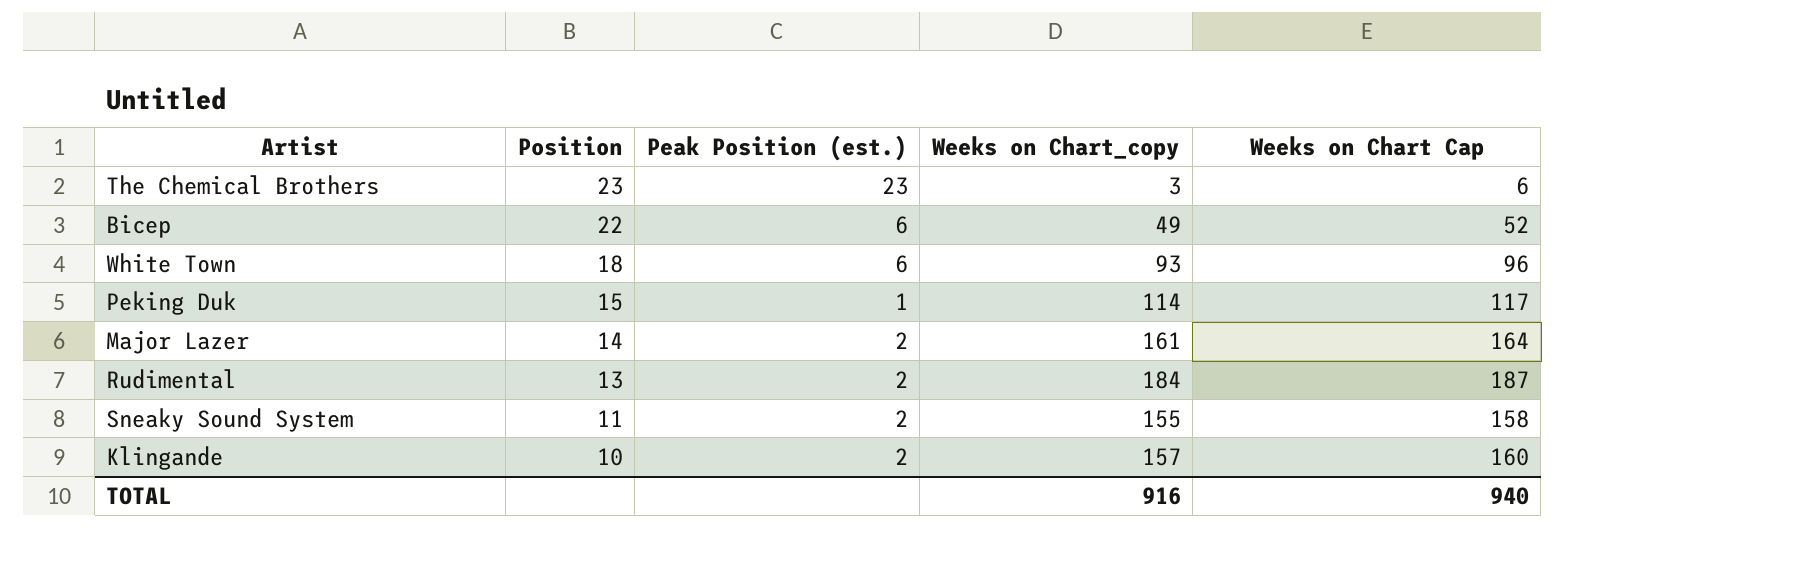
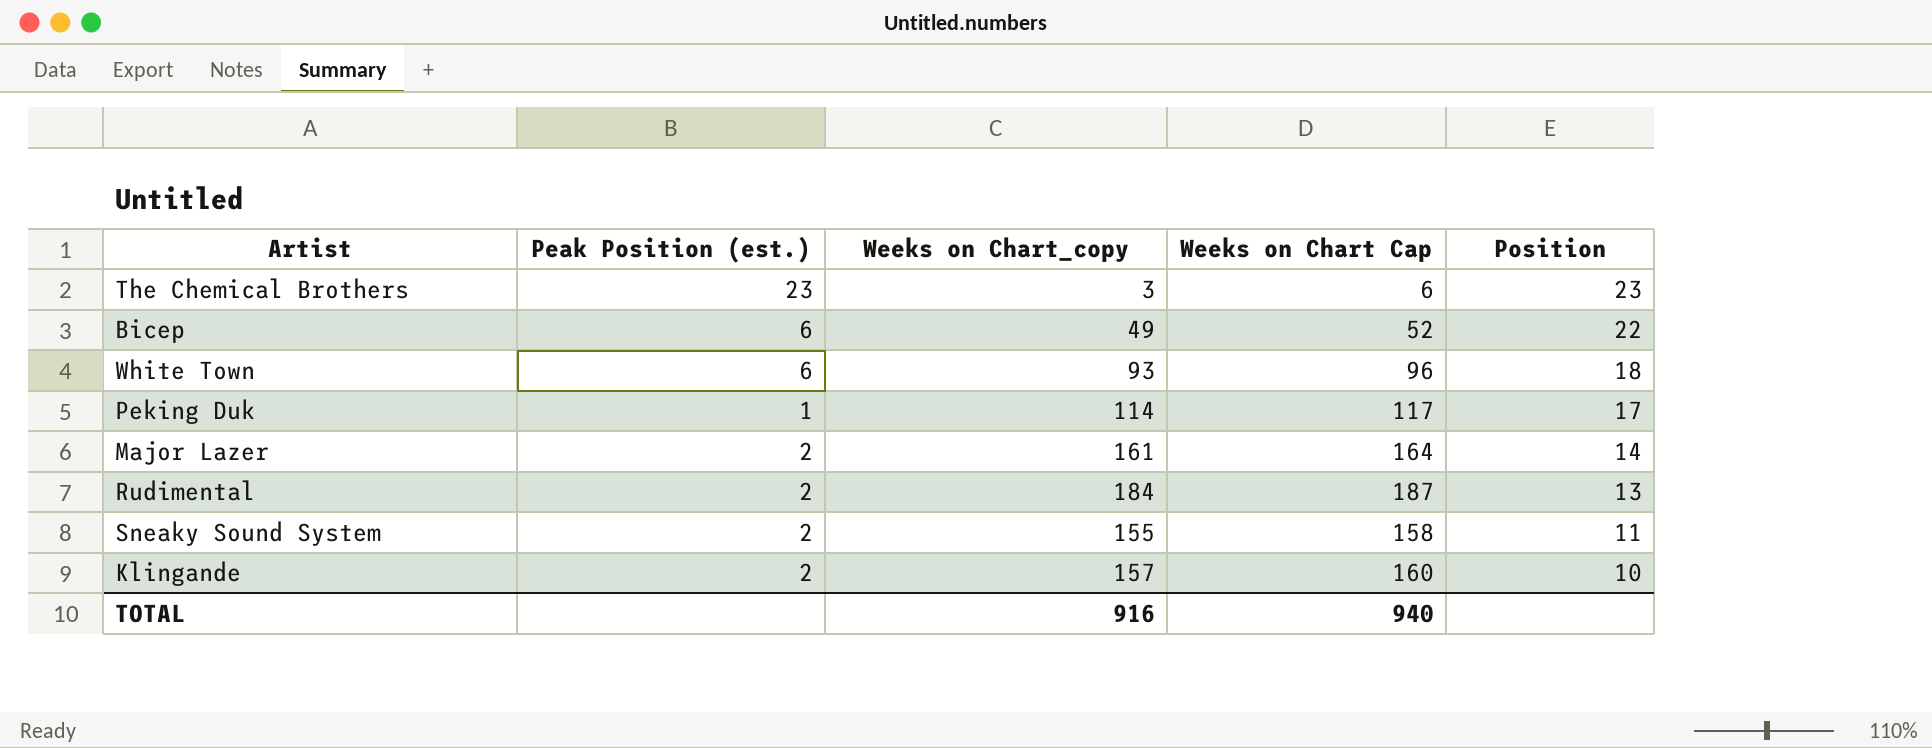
column Position | position: 2 -> 5
Peking Duk | Position: 15 -> 17

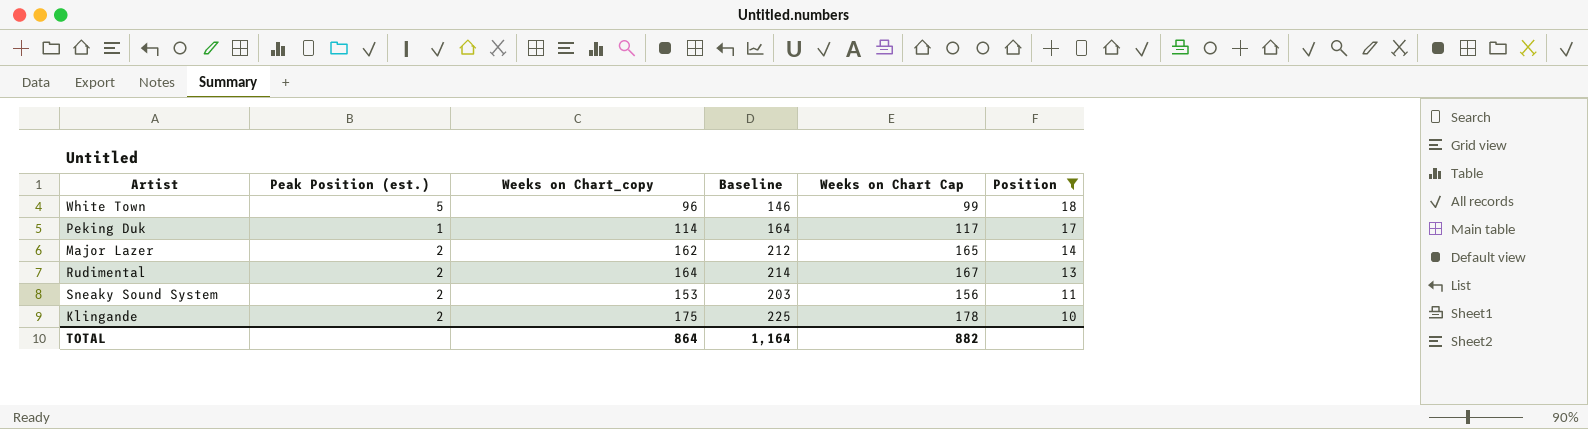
filter: none -> Position <= 18
column Baseline | formula: none -> [Weeks on Chart_copy] + 50
White Town | Peak Position (est.): 6 -> 5
White Town | Weeks on Chart_copy: 93 -> 96
White Town | Weeks on Chart Cap: 96 -> 99
Major Lazer | Weeks on Chart_copy: 161 -> 162
Major Lazer | Weeks on Chart Cap: 164 -> 165
Rudimental | Weeks on Chart_copy: 184 -> 164
Rudimental | Weeks on Chart Cap: 187 -> 167
Sneaky Sound System | Weeks on Chart_copy: 155 -> 153
Sneaky Sound System | Weeks on Chart Cap: 158 -> 156
Klingande | Weeks on Chart_copy: 157 -> 175
Klingande | Weeks on Chart Cap: 160 -> 178
TOTAL | Weeks on Chart_copy: 916 -> 864
TOTAL | Weeks on Chart Cap: 940 -> 882

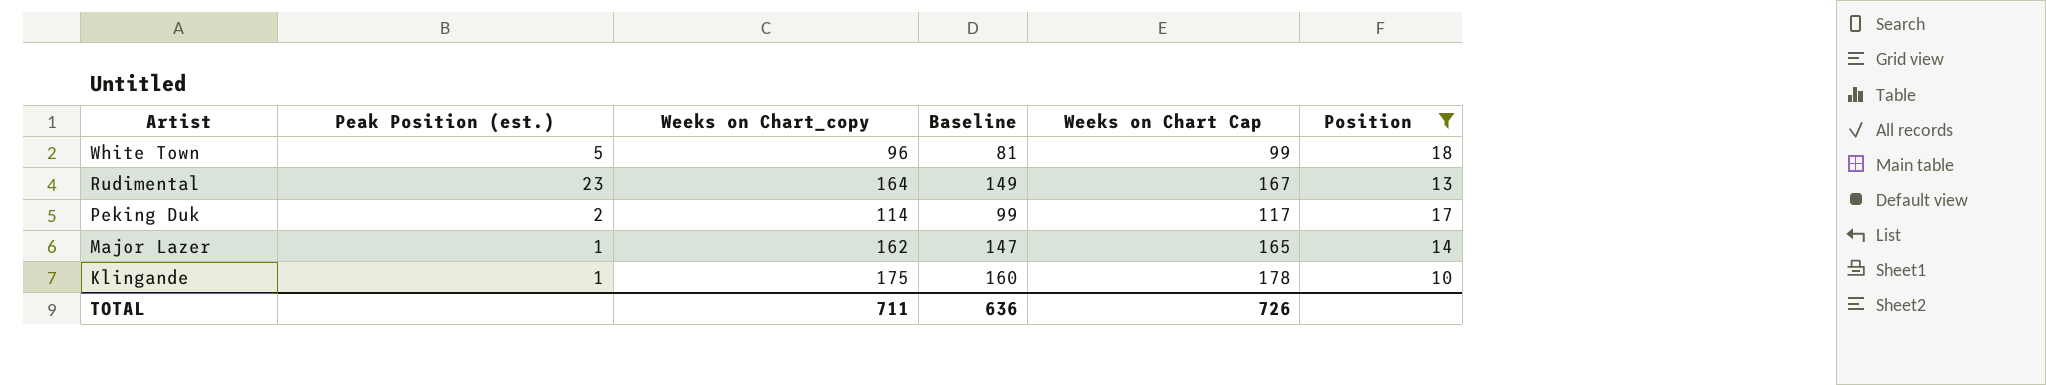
row order: Position descending -> Artist descending
column Baseline | formula: [Weeks on Chart_copy] + 50 -> [Weeks on Chart_copy] - 15
row Sneaky Sound System: 2 | 153 | 203 | 156 | 11 -> none
Rudimental | Peak Position (est.): 2 -> 23
Peking Duk | Peak Position (est.): 1 -> 2
Major Lazer | Peak Position (est.): 2 -> 1
Klingande | Peak Position (est.): 2 -> 1
TOTAL | Weeks on Chart_copy: 864 -> 711
TOTAL | Baseline: 1,164 -> 636
TOTAL | Weeks on Chart Cap: 882 -> 726

